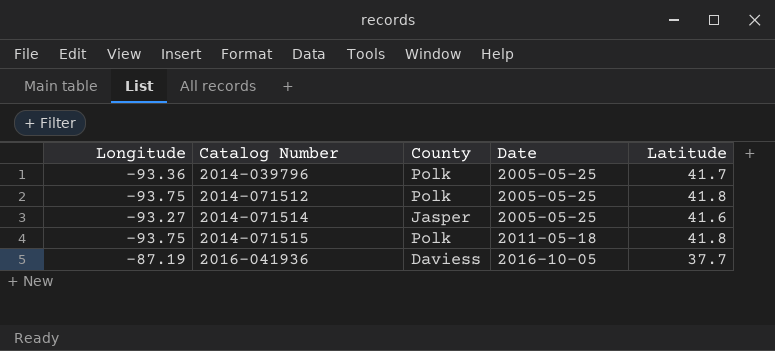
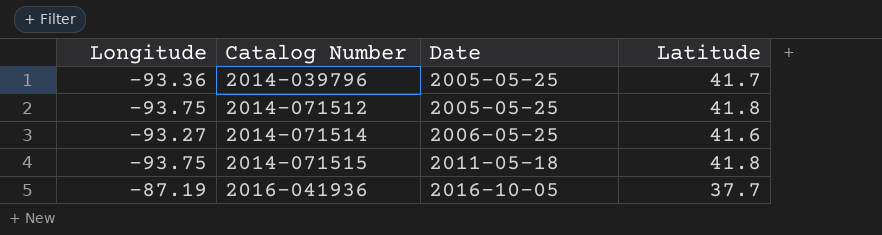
column County | position: 3 -> none
2014-071514 | Date: 2005-05-25 -> 2006-05-25

